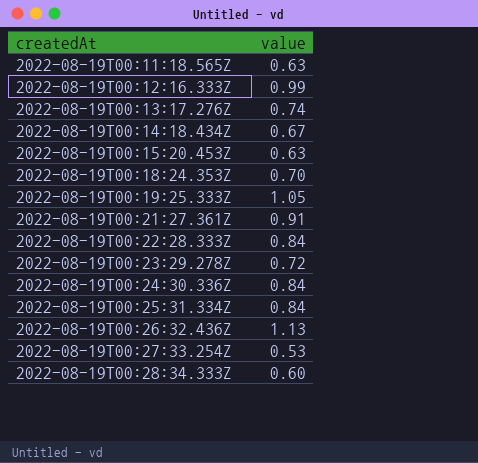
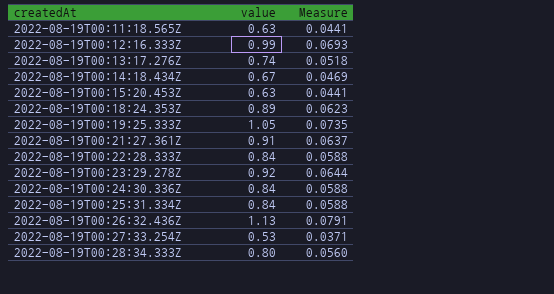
column Measure | formula: none -> [value] * 0.07
2022-08-19T00:18:24.353Z | value: 0.70 -> 0.89
2022-08-19T00:23:29.278Z | value: 0.72 -> 0.92
2022-08-19T00:28:34.333Z | value: 0.60 -> 0.80

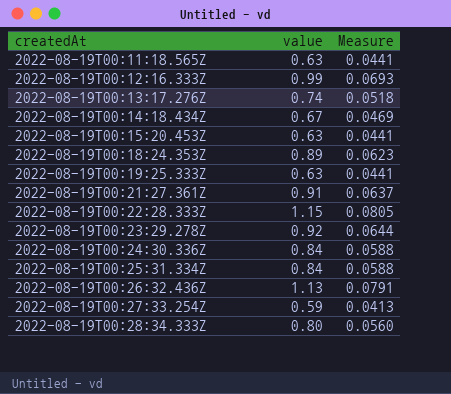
2022-08-19T00:19:25.333Z | value: 1.05 -> 0.63
2022-08-19T00:19:25.333Z | Measure: 0.0735 -> 0.0441
2022-08-19T00:22:28.333Z | value: 0.84 -> 1.15
2022-08-19T00:22:28.333Z | Measure: 0.0588 -> 0.0805
2022-08-19T00:27:33.254Z | value: 0.53 -> 0.59
2022-08-19T00:27:33.254Z | Measure: 0.0371 -> 0.0413

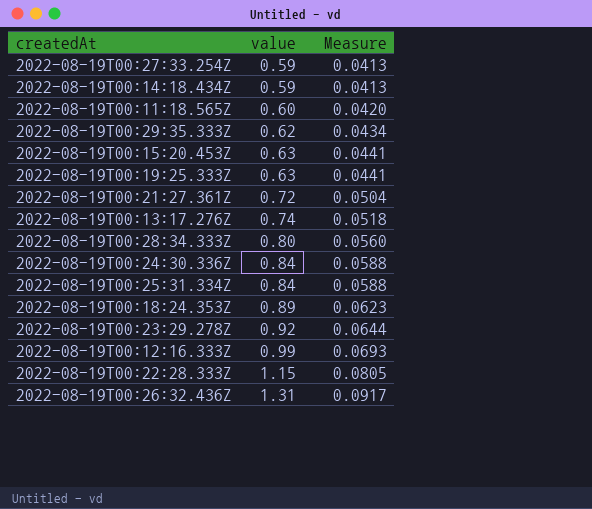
row order: createdAt ascending -> value ascending
2022-08-19T00:14:18.434Z | value: 0.67 -> 0.59
2022-08-19T00:14:18.434Z | Measure: 0.0469 -> 0.0413
2022-08-19T00:11:18.565Z | value: 0.63 -> 0.60
2022-08-19T00:11:18.565Z | Measure: 0.0441 -> 0.0420
row 2022-08-19T00:29:35.333Z: none -> 0.62 | 0.0434
2022-08-19T00:21:27.361Z | value: 0.91 -> 0.72
2022-08-19T00:21:27.361Z | Measure: 0.0637 -> 0.0504
2022-08-19T00:26:32.436Z | value: 1.13 -> 1.31
2022-08-19T00:26:32.436Z | Measure: 0.0791 -> 0.0917

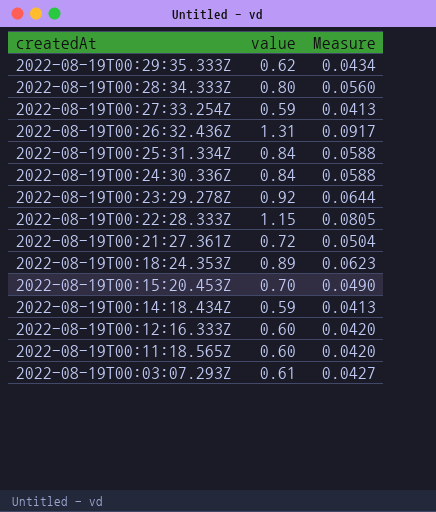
row order: value ascending -> createdAt descending
row 2022-08-19T00:19:25.333Z: 0.63 | 0.0441 -> none
row 2022-08-19T00:13:17.276Z: 0.74 | 0.0518 -> none
2022-08-19T00:15:20.453Z | value: 0.63 -> 0.70
2022-08-19T00:15:20.453Z | Measure: 0.0441 -> 0.0490
2022-08-19T00:12:16.333Z | value: 0.99 -> 0.60
2022-08-19T00:12:16.333Z | Measure: 0.0693 -> 0.0420
row 2022-08-19T00:03:07.293Z: none -> 0.61 | 0.0427

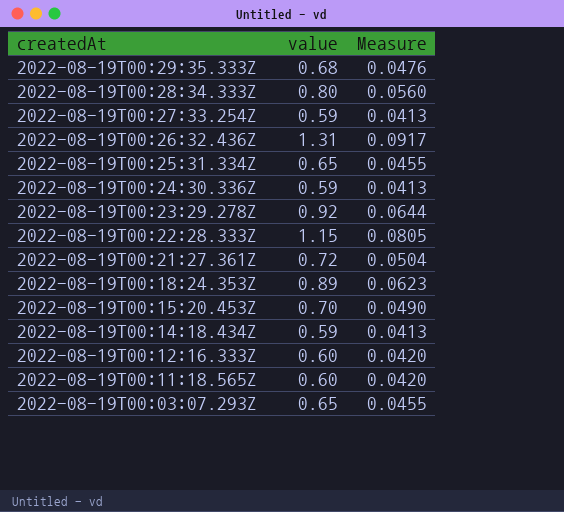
2022-08-19T00:29:35.333Z | value: 0.62 -> 0.68
2022-08-19T00:29:35.333Z | Measure: 0.0434 -> 0.0476
2022-08-19T00:25:31.334Z | value: 0.84 -> 0.65
2022-08-19T00:25:31.334Z | Measure: 0.0588 -> 0.0455
2022-08-19T00:24:30.336Z | value: 0.84 -> 0.59
2022-08-19T00:24:30.336Z | Measure: 0.0588 -> 0.0413
2022-08-19T00:03:07.293Z | value: 0.61 -> 0.65
2022-08-19T00:03:07.293Z | Measure: 0.0427 -> 0.0455

